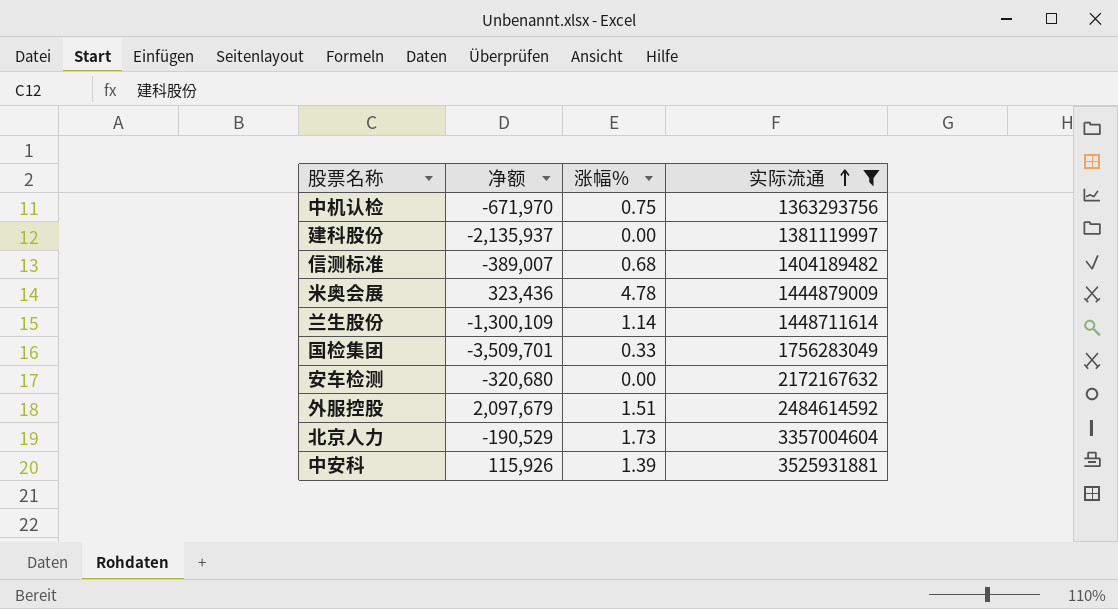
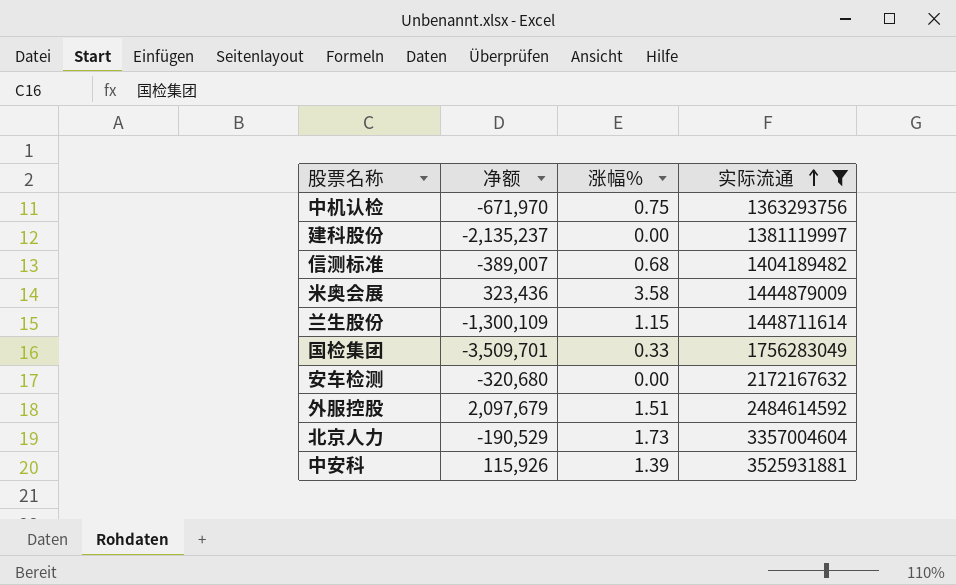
建科股份 | 净额: -2,135,937 -> -2,135,237
米奥会展 | 涨幅%: 4.78 -> 3.58
兰生股份 | 涨幅%: 1.14 -> 1.15

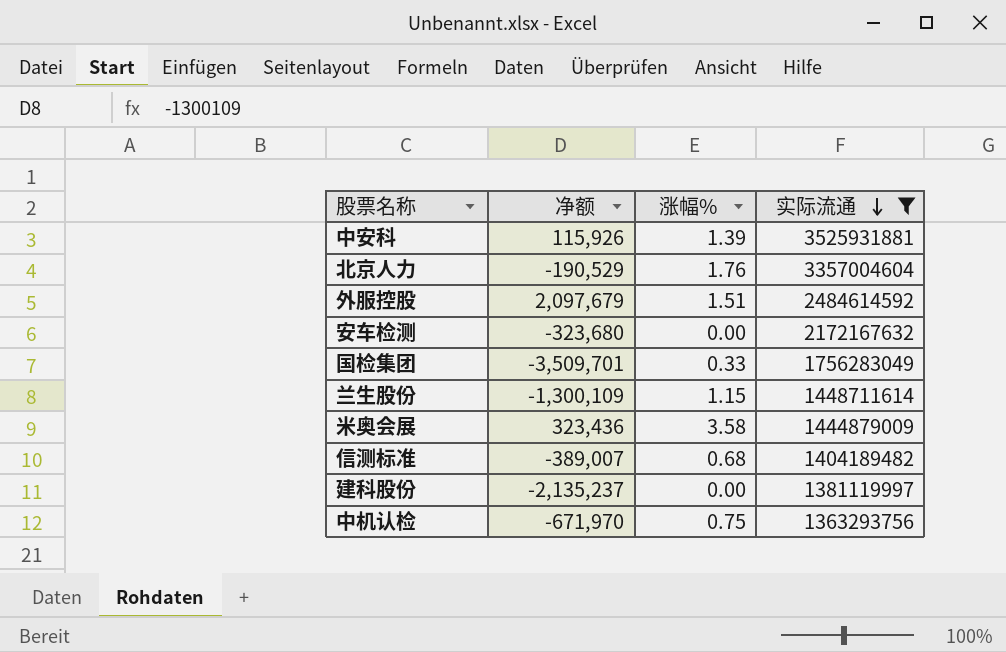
row order: 实际流通 ascending -> 实际流通 descending
北京人力 | 涨幅%: 1.73 -> 1.76
安车检测 | 净额: -320,680 -> -323,680

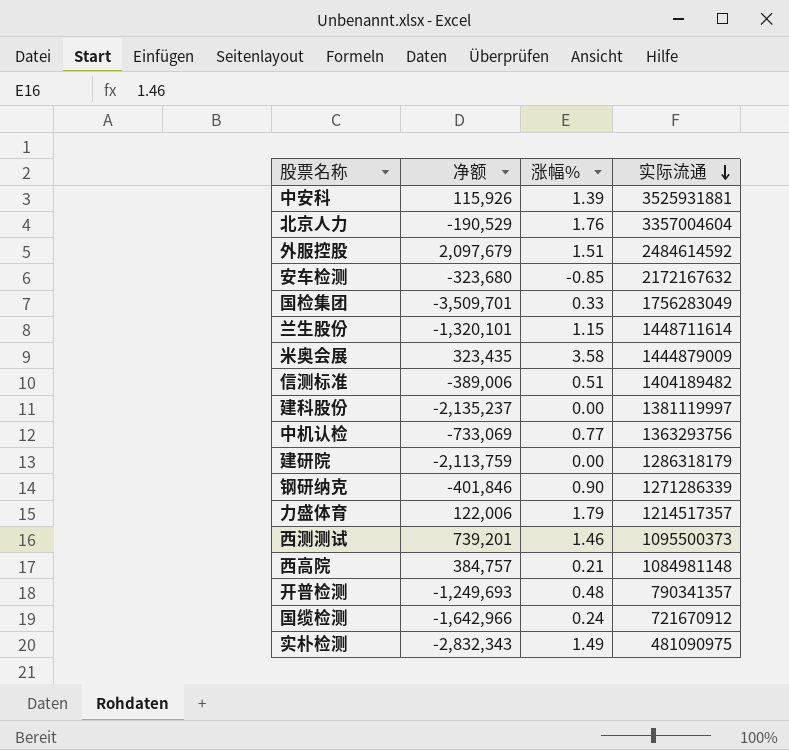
filter: 实际流通 >= 1363293756 -> none
安车检测 | 涨幅%: 0.00 -> -0.85
兰生股份 | 净额: -1,300,109 -> -1,320,101
米奥会展 | 净额: 323,436 -> 323,435
信测标准 | 净额: -389,007 -> -389,006
信测标准 | 涨幅%: 0.68 -> 0.51
中机认检 | 净额: -671,970 -> -733,069
中机认检 | 涨幅%: 0.75 -> 0.77

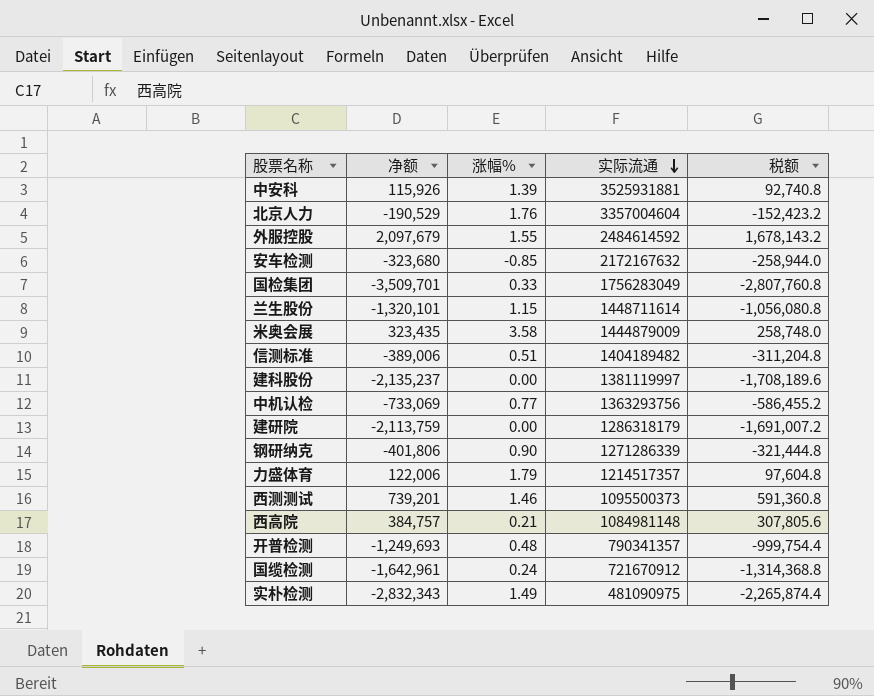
column 税额 | formula: none -> [净额] * 0.8
外服控股 | 涨幅%: 1.51 -> 1.55
钢研纳克 | 净额: -401,846 -> -401,806
国缆检测 | 净额: -1,642,966 -> -1,642,961

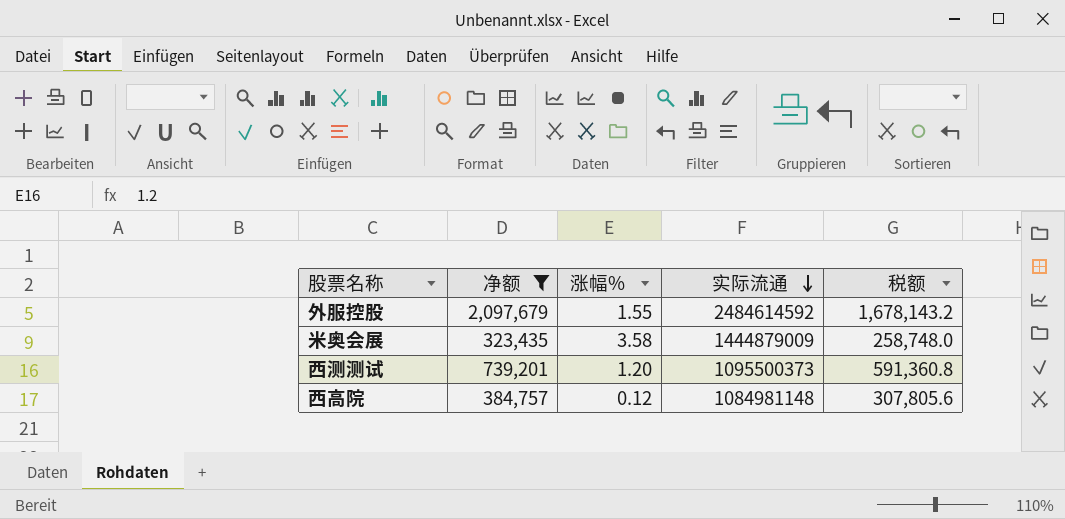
filter: none -> 净额 >= 323,435
西测测试 | 涨幅%: 1.46 -> 1.20
西高院 | 涨幅%: 0.21 -> 0.12

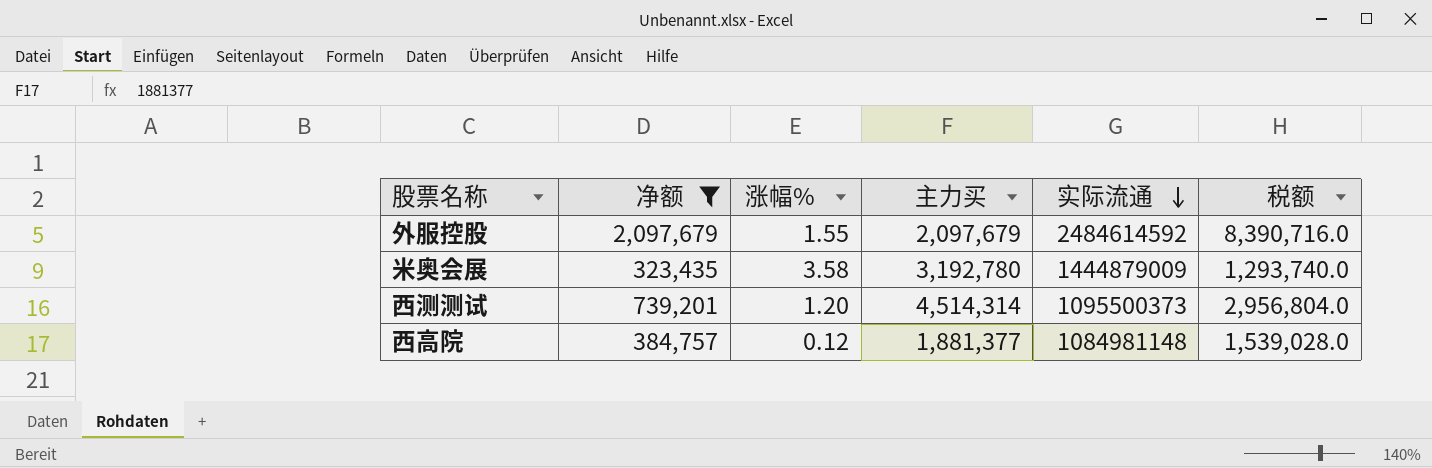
column 主力买 | position: none -> 4
column 税额 | formula: [净额] * 0.8 -> [净额] * 4

